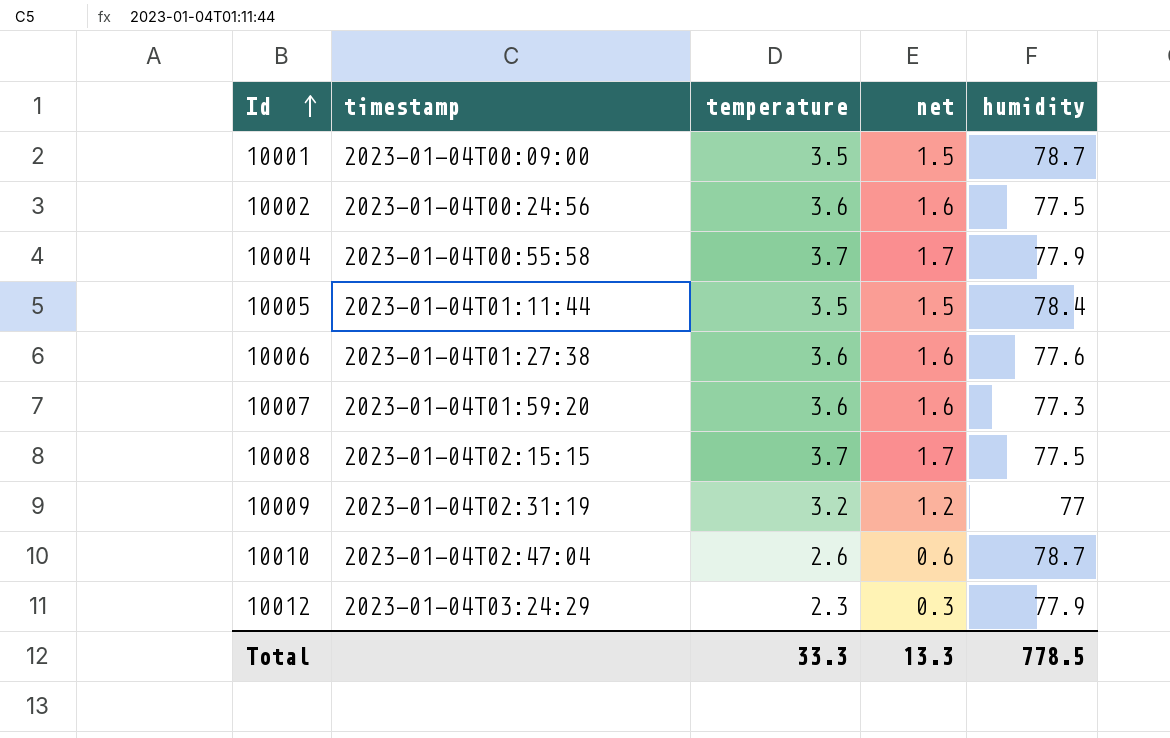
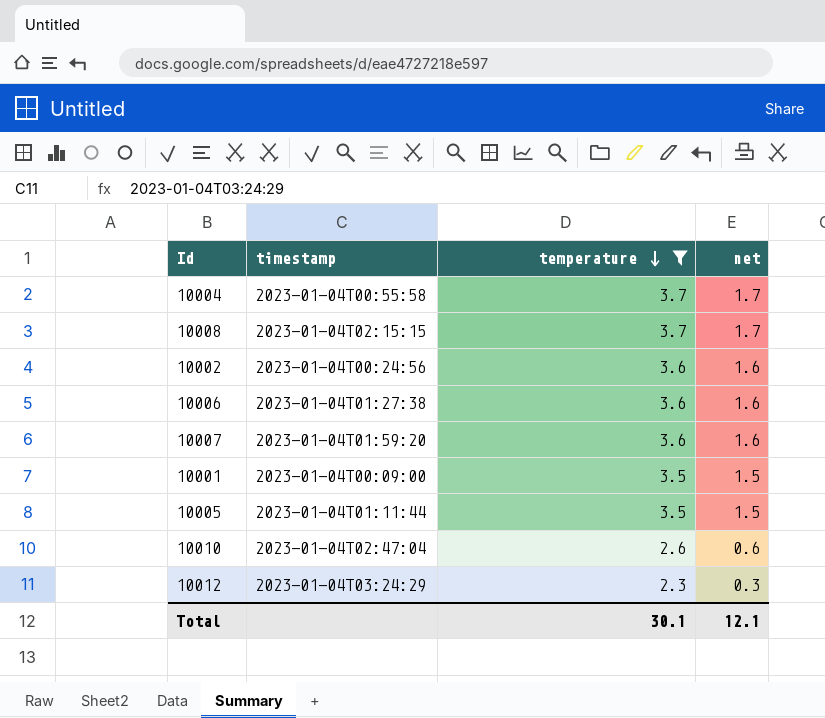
filter: none -> temperature != 3.2
row order: Id ascending -> temperature descending
column humidity | position: 5 -> none
Total | temperature: 33.3 -> 30.1
Total | net: 13.3 -> 12.1

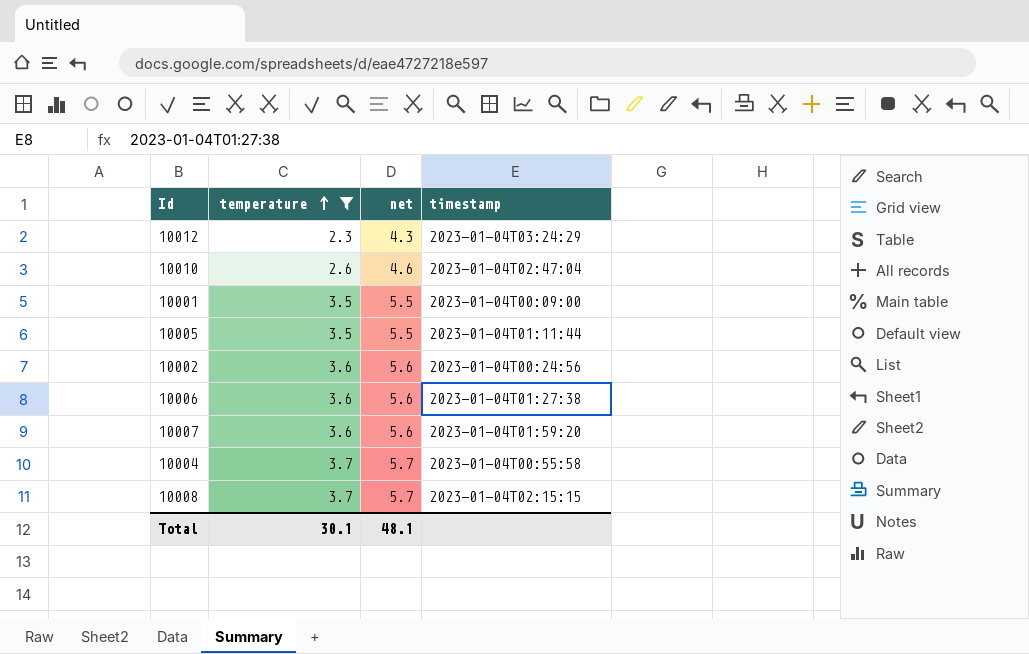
row order: temperature descending -> temperature ascending
column net | formula: [temperature] - 2 -> [temperature] + 2
column timestamp | position: 2 -> 4
Total | net: 12.1 -> 48.1

